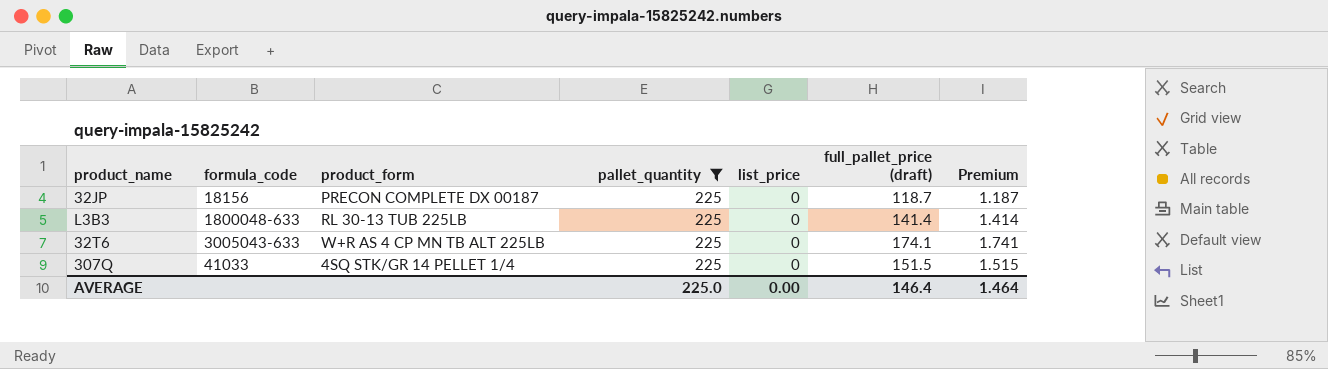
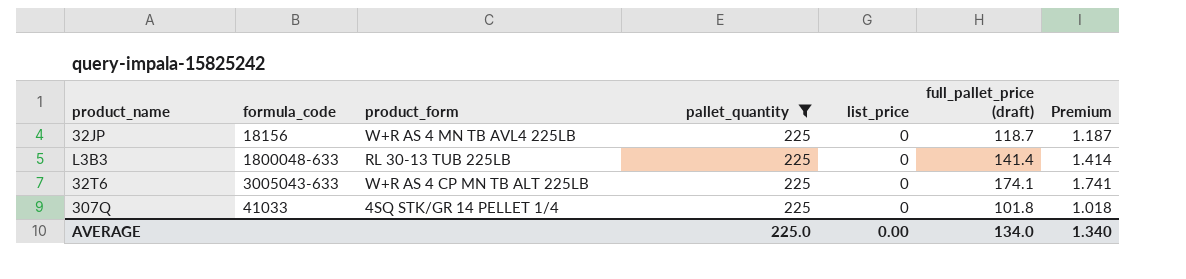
32JP | product_form: PRECON COMPLETE DX 00187 -> W+R AS 4 MN TB AVL4 225LB
307Q | full_pallet_price (draft): 151.5 -> 101.8
307Q | Premium: 1.515 -> 1.018
AVERAGE | full_pallet_price (draft): 146.4 -> 134.0
AVERAGE | Premium: 1.464 -> 1.340

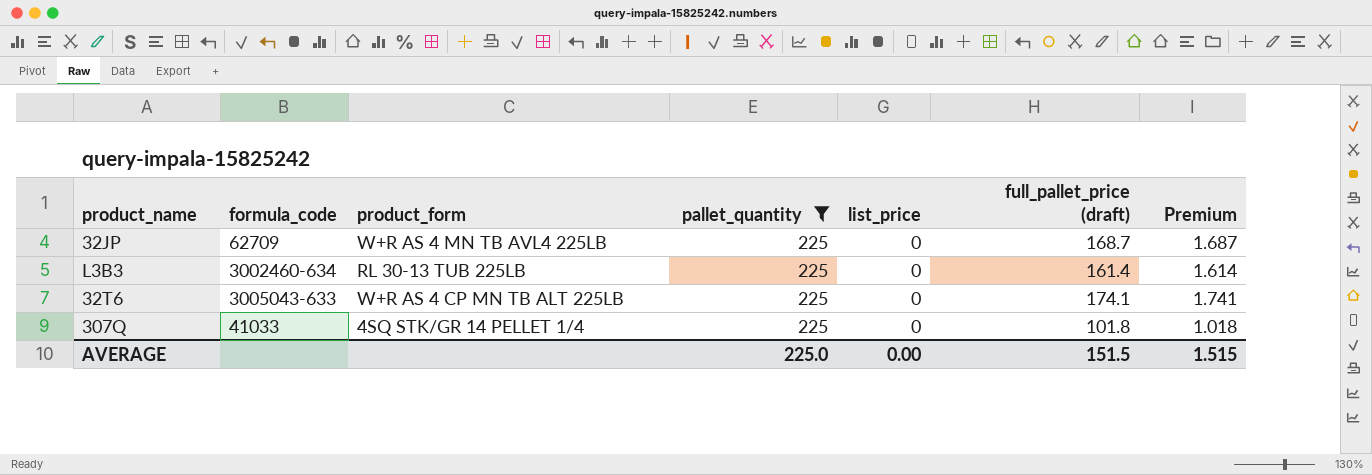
32JP | formula_code: 18156 -> 62709
32JP | full_pallet_price (draft): 118.7 -> 168.7
32JP | Premium: 1.187 -> 1.687
L3B3 | formula_code: 1800048-633 -> 3002460-634
L3B3 | full_pallet_price (draft): 141.4 -> 161.4
L3B3 | Premium: 1.414 -> 1.614
AVERAGE | full_pallet_price (draft): 134.0 -> 151.5
AVERAGE | Premium: 1.340 -> 1.515

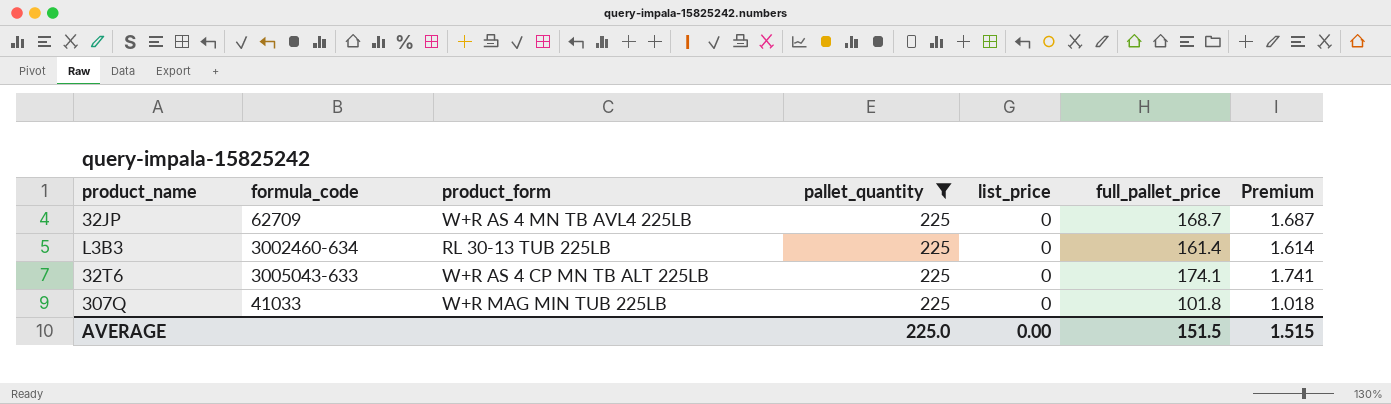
column name: full_pallet_price (draft) -> full_pallet_price
307Q | product_form: 4SQ STK/GR 14 PELLET 1/4 -> W+R MAG MIN TUB 225LB

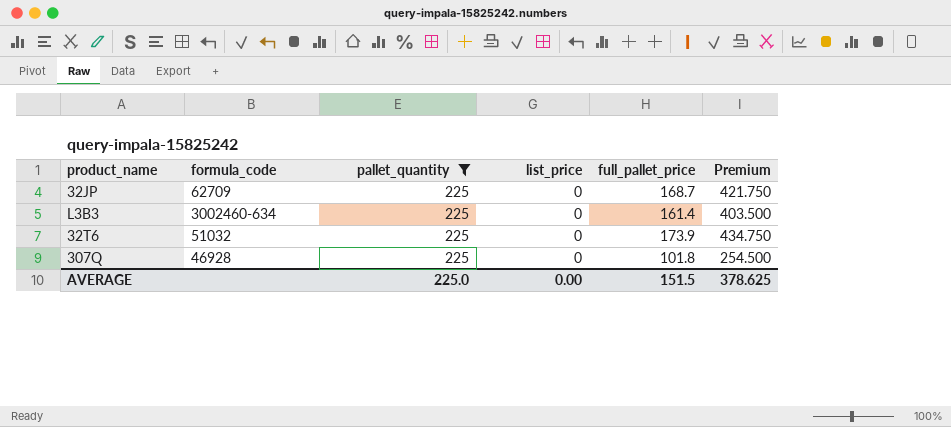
column product_form | position: 3 -> none
column Premium | formula: [full_pallet_price] * 0.01 -> [full_pallet_price] * 2.5
32T6 | formula_code: 3005043-633 -> 51032
32T6 | full_pallet_price: 174.1 -> 173.9
307Q | formula_code: 41033 -> 46928
AVERAGE | Premium: 1.515 -> 378.625

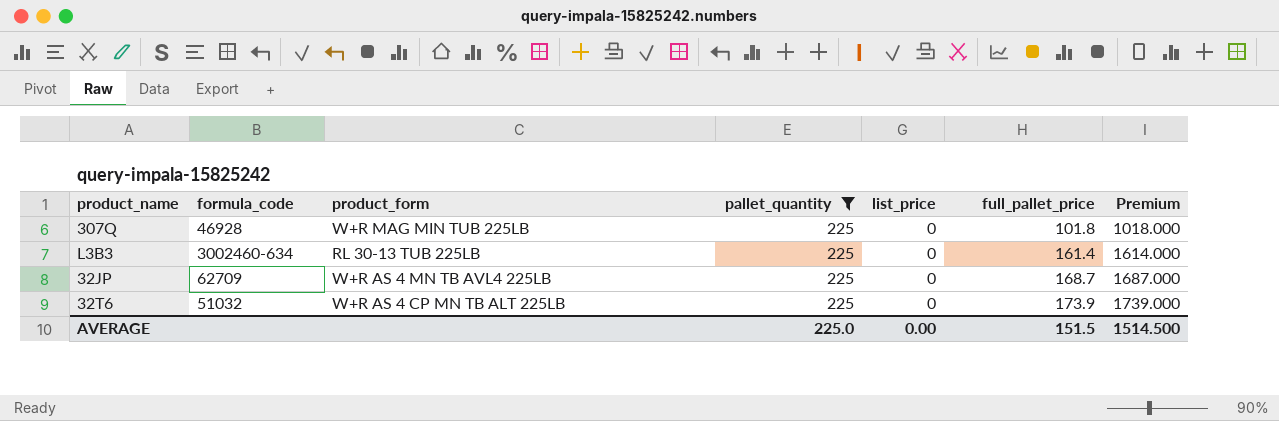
row order: none -> full_pallet_price ascending
column product_form | position: none -> 3
column Premium | formula: [full_pallet_price] * 2.5 -> [full_pallet_price] * 10
AVERAGE | Premium: 378.625 -> 1514.500

